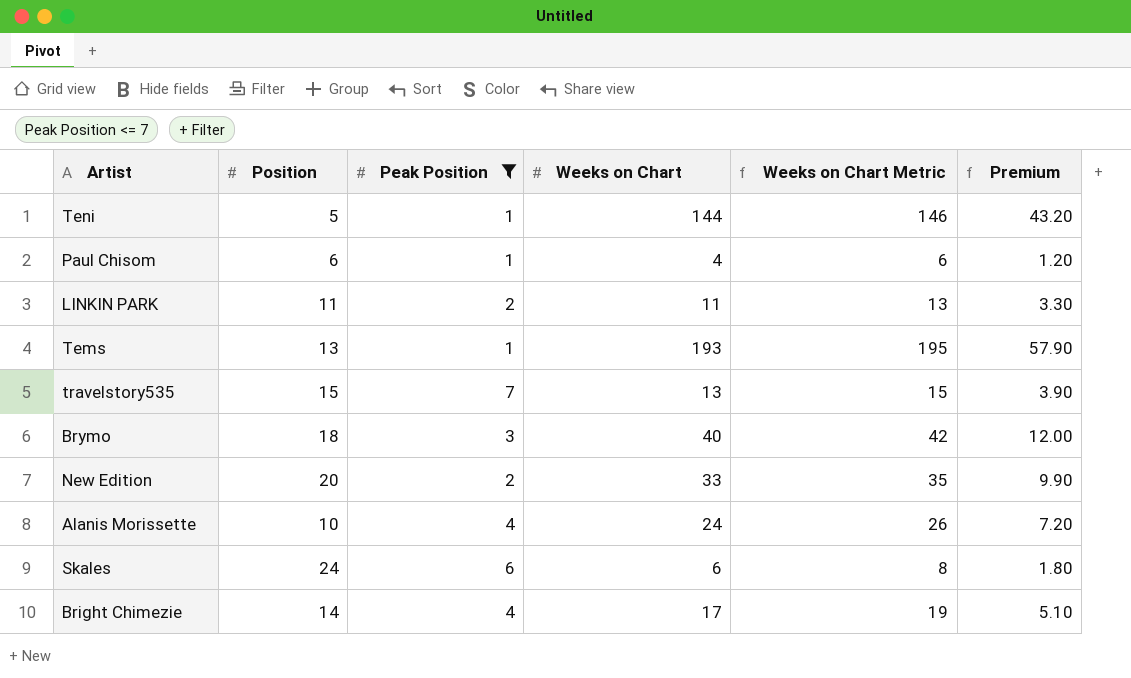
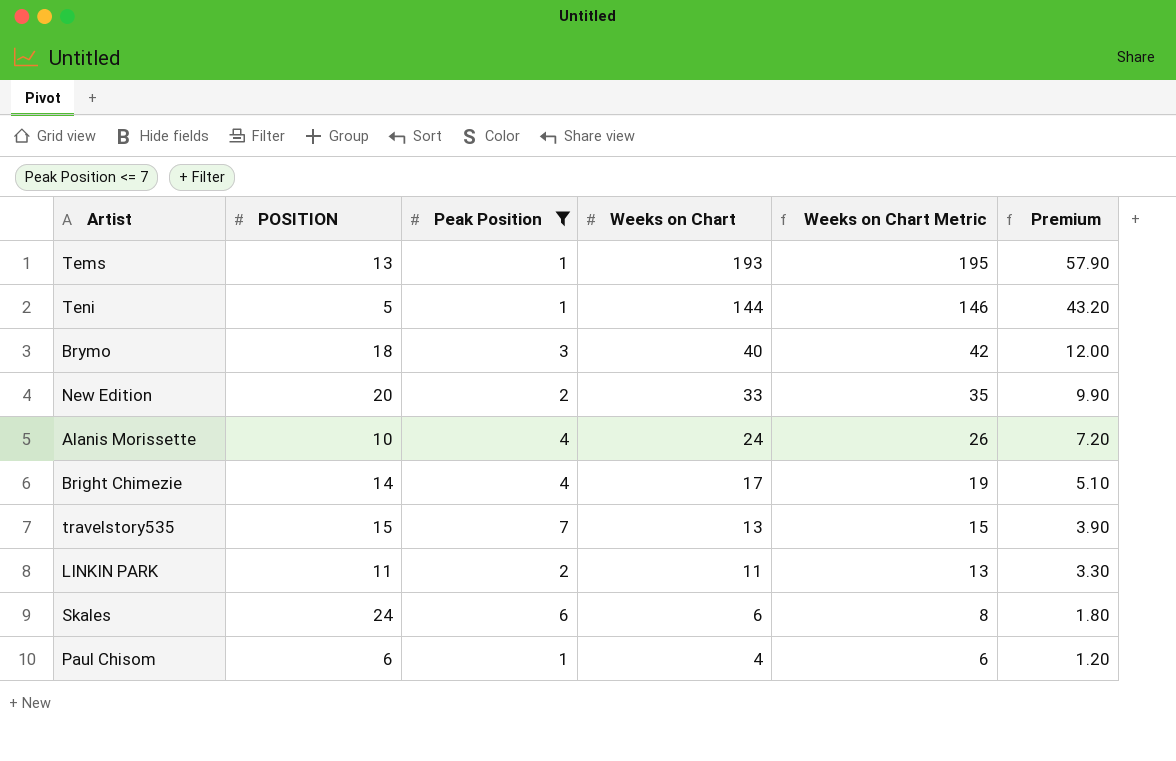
row order: none -> Weeks on Chart descending
column name: Position -> POSITION

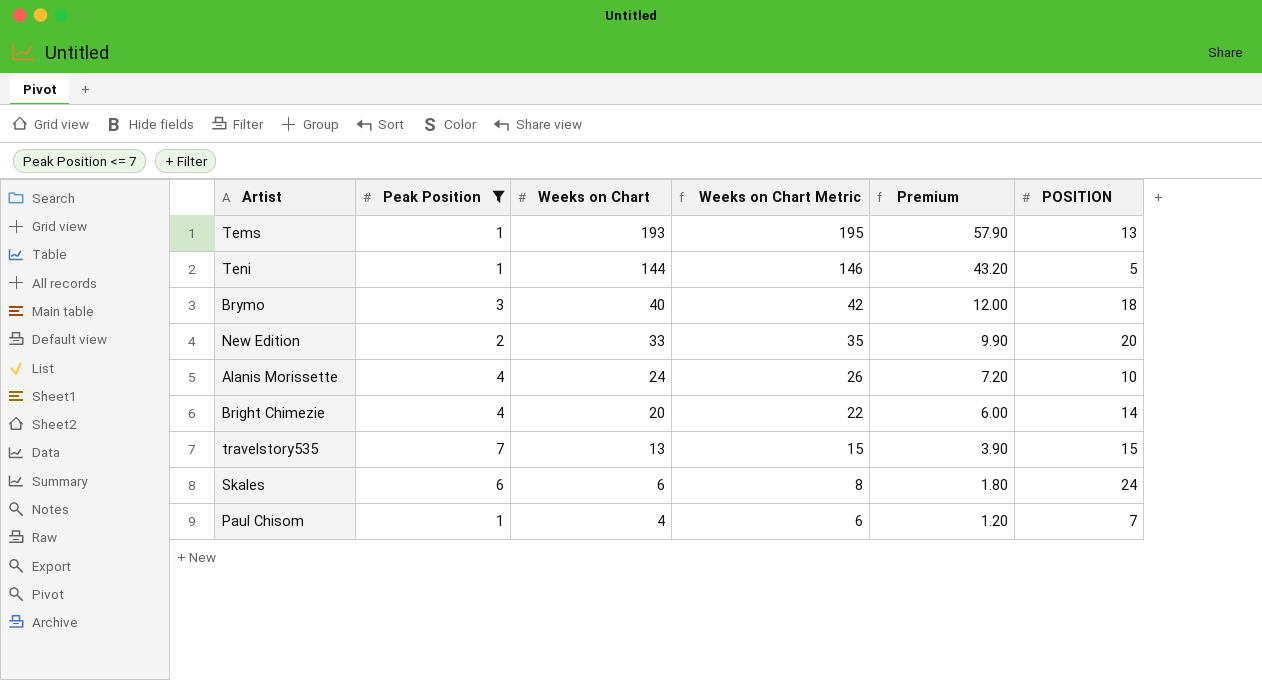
column POSITION | position: 2 -> 6
row LINKIN PARK: 11 | 2 | 11 | 13 | 3.30 -> none
Bright Chimezie | Weeks on Chart: 17 -> 20
Bright Chimezie | Weeks on Chart Metric: 19 -> 22
Bright Chimezie | Premium: 5.10 -> 6.00
Paul Chisom | POSITION: 6 -> 7

